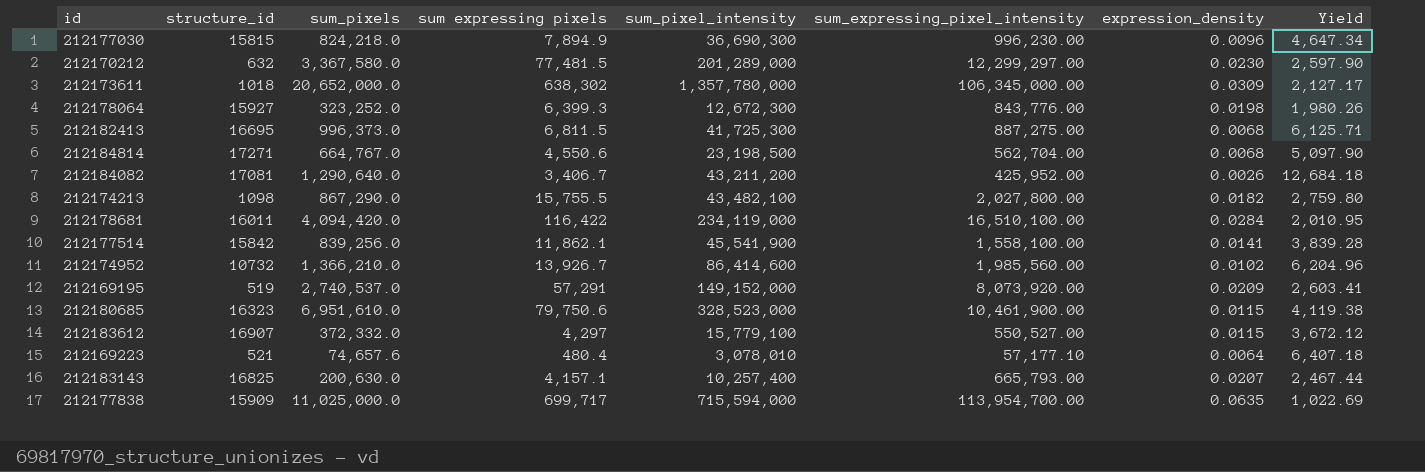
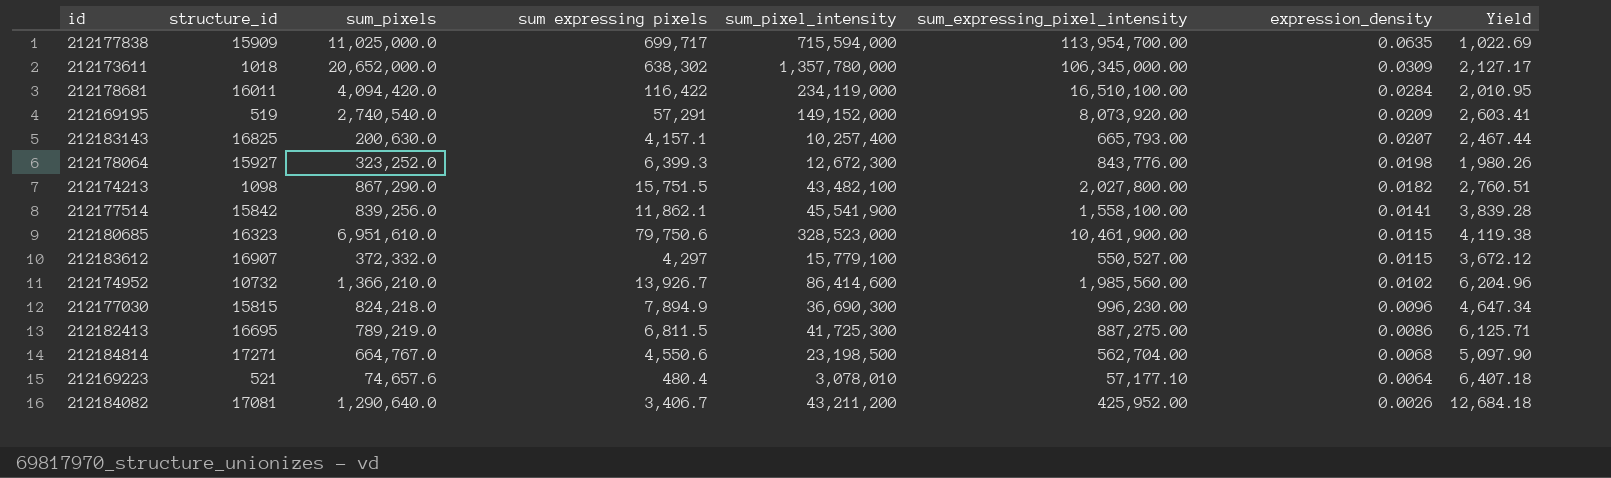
row order: none -> expression_density descending
row 212170212: 632 | 3,367,580.0 | 77,481.5 | 201,289,000 | 12,299,297.00 | 0.0230 | 2,597.90 -> none
212169195 | sum_pixels: 2,740,537.0 -> 2,740,540.0
212174213 | sum expressing pixels: 15,755.5 -> 15,751.5
212174213 | Yield: 2,759.80 -> 2,760.51
212182413 | sum_pixels: 996,373.0 -> 789,219.0
212182413 | expression_density: 0.0068 -> 0.0086

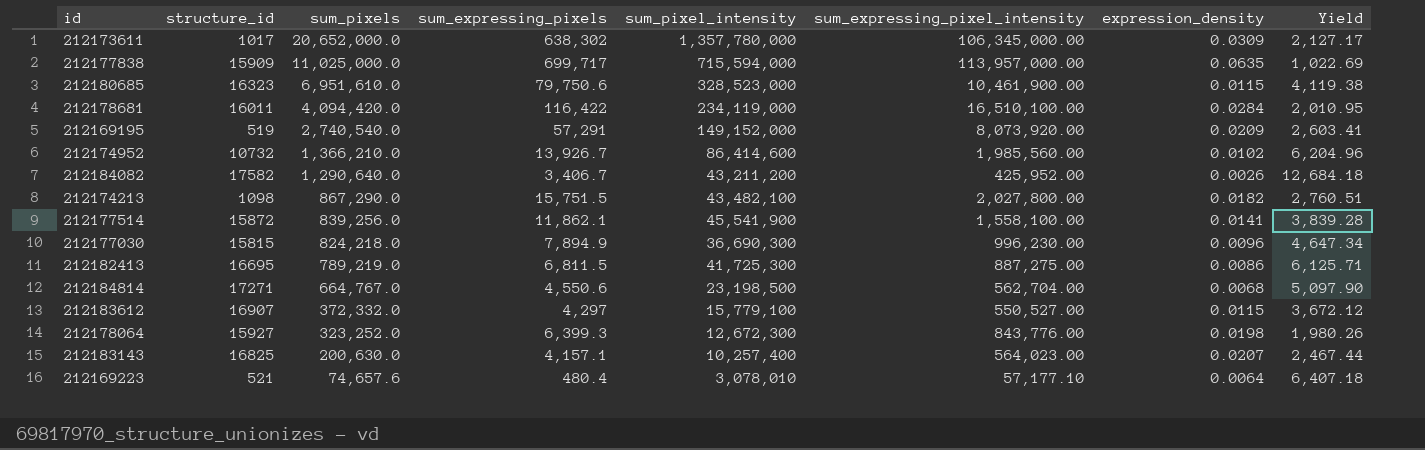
row order: expression_density descending -> sum_pixels descending
column name: sum expressing pixels -> sum_expressing_pixels
212173611 | structure_id: 1018 -> 1017
212177838 | sum_expressing_pixel_intensity: 113,954,700.00 -> 113,957,000.00
212184082 | structure_id: 17081 -> 17582
212177514 | structure_id: 15842 -> 15872
212183143 | sum_expressing_pixel_intensity: 665,793.00 -> 564,023.00

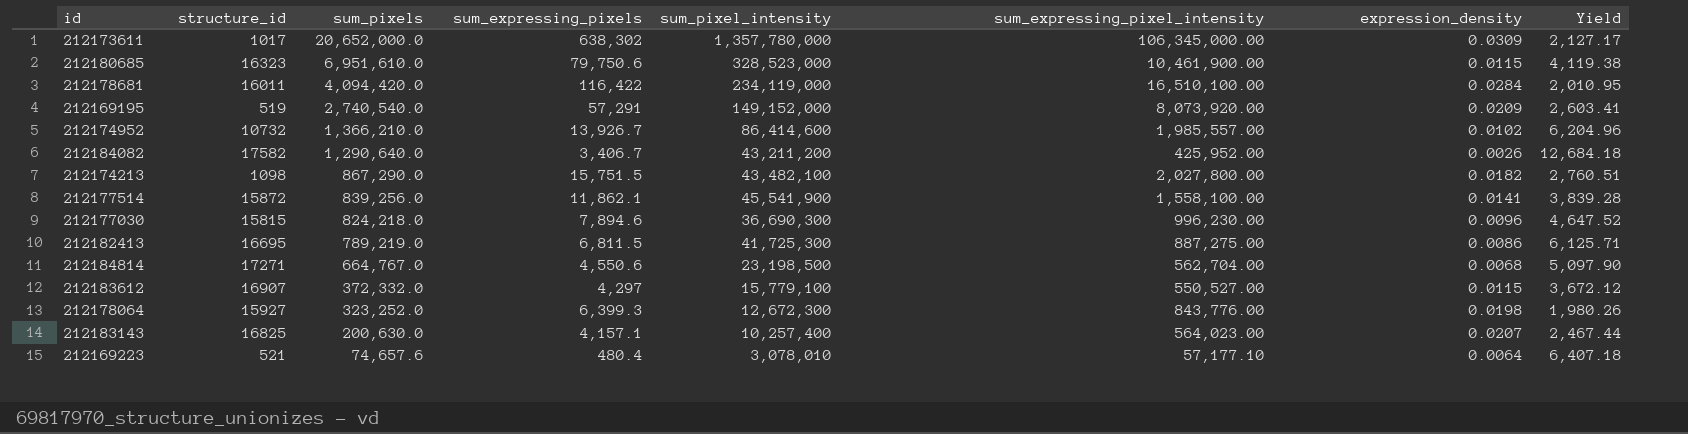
row 212177838: 15909 | 11,025,000.0 | 699,717 | 715,594,000 | 113,957,000.00 | 0.0635 | 1,022.69 -> none
212174952 | sum_expressing_pixel_intensity: 1,985,560.00 -> 1,985,557.00
212177030 | sum_expressing_pixels: 7,894.9 -> 7,894.6
212177030 | Yield: 4,647.34 -> 4,647.52

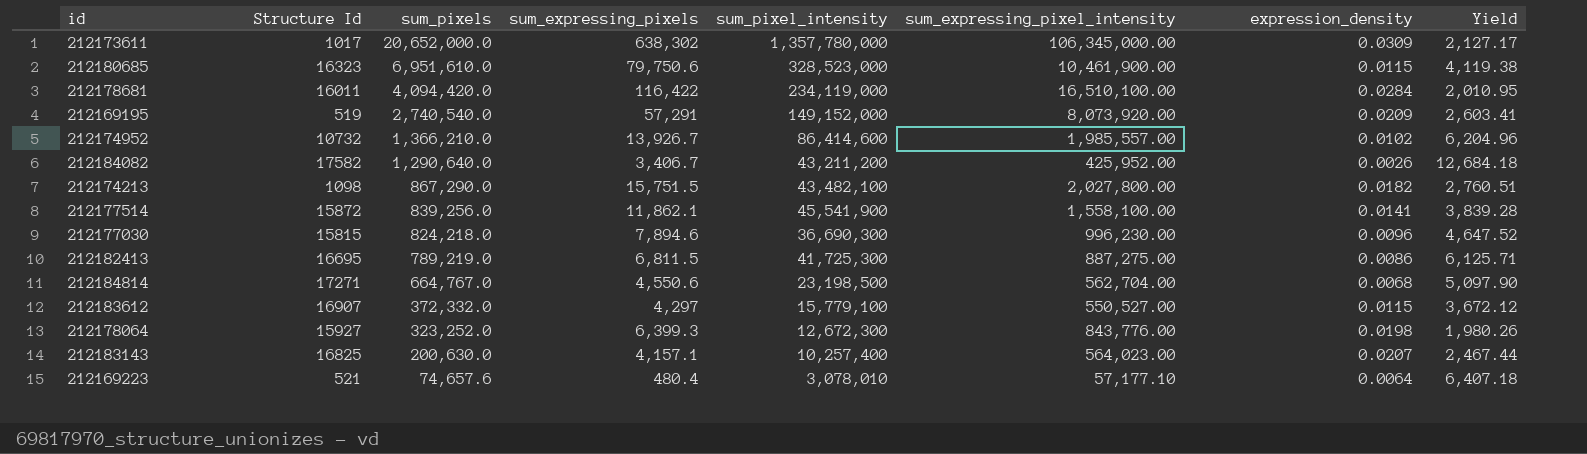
column name: structure_id -> Structure Id

